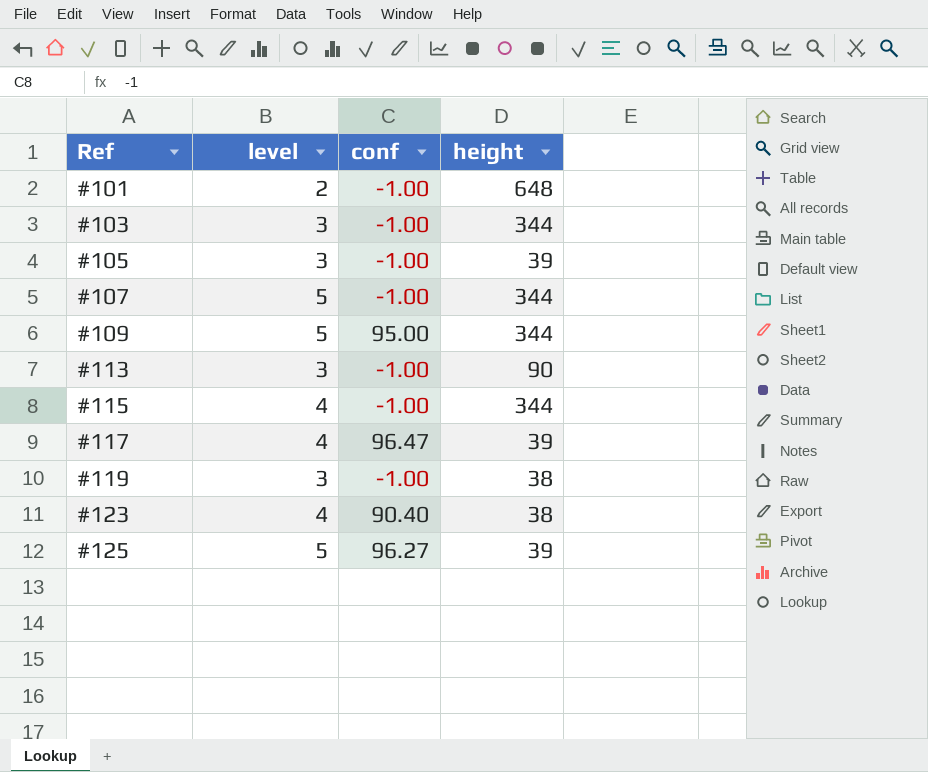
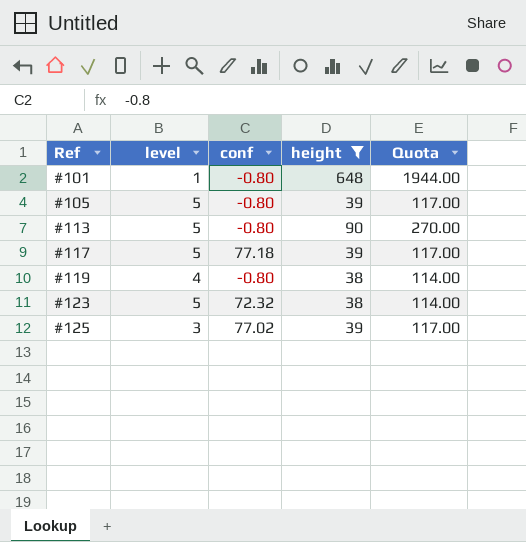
filter: none -> height != 344
column Quota | formula: none -> [height] * 3
#101 | level: 2 -> 1
#101 | conf: -1.00 -> -0.80
#105 | level: 3 -> 5
#105 | conf: -1.00 -> -0.80
#113 | level: 3 -> 5
#113 | conf: -1.00 -> -0.80
#117 | level: 4 -> 5
#117 | conf: 96.47 -> 77.18
#119 | level: 3 -> 4
#119 | conf: -1.00 -> -0.80
#123 | level: 4 -> 5
#123 | conf: 90.40 -> 72.32
#125 | level: 5 -> 3
#125 | conf: 96.27 -> 77.02

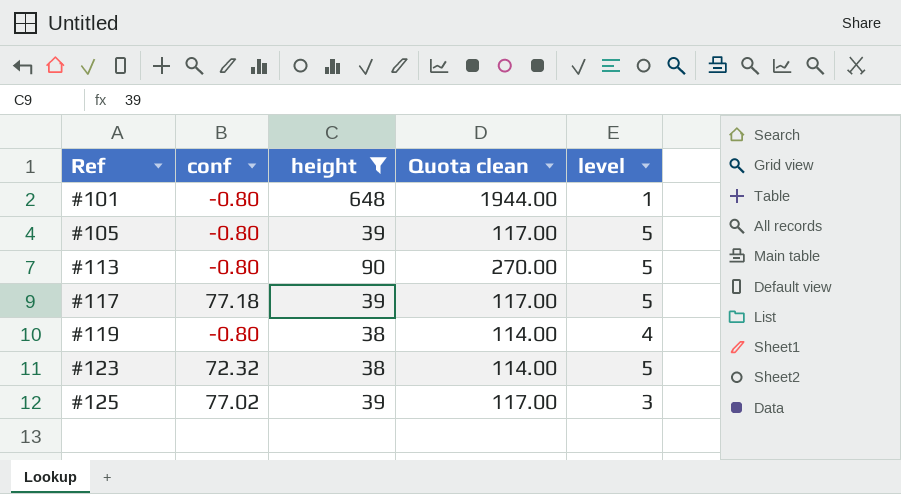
column name: Quota -> Quota clean
column level | position: 2 -> 5

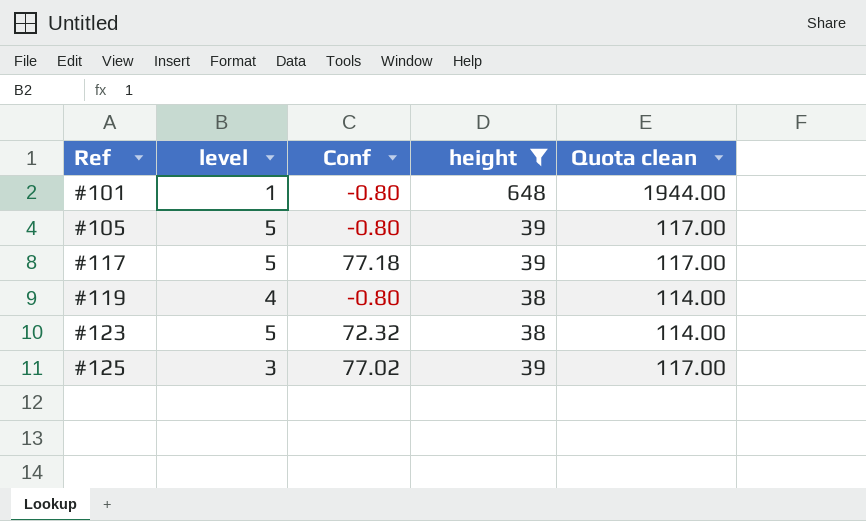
column level | position: 5 -> 2
column name: conf -> Conf
row #113: -0.80 | 90 | 270.00 | 5 -> none

